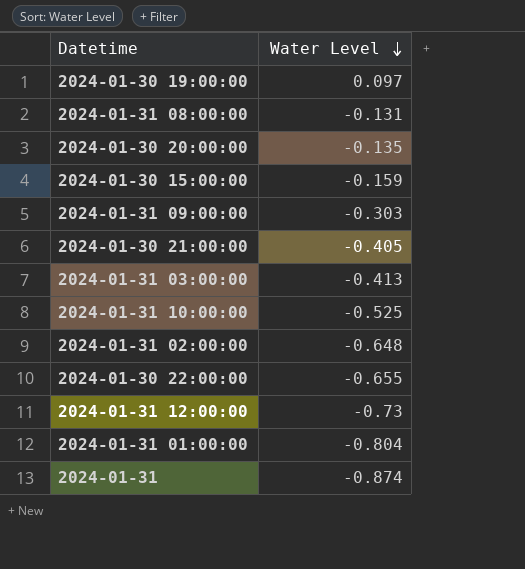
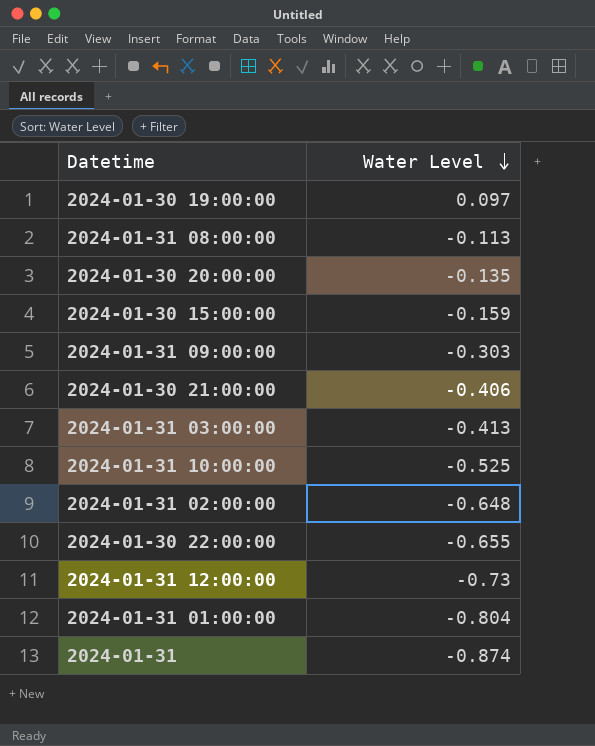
2024-01-31 08:00:00 | Water Level: -0.131 -> -0.113
2024-01-30 21:00:00 | Water Level: -0.405 -> -0.406

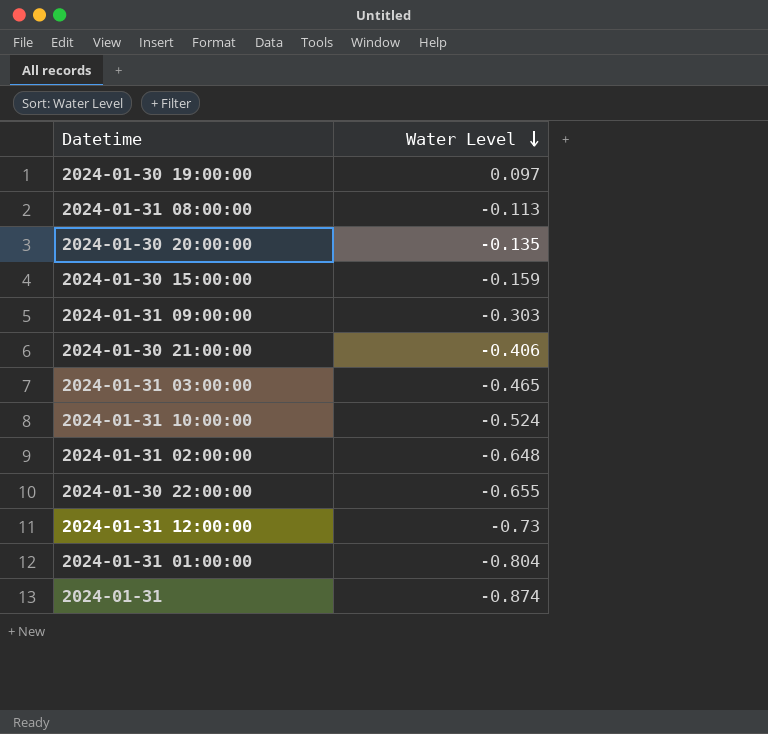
2024-01-31 03:00:00 | Water Level: -0.413 -> -0.465
2024-01-31 10:00:00 | Water Level: -0.525 -> -0.524

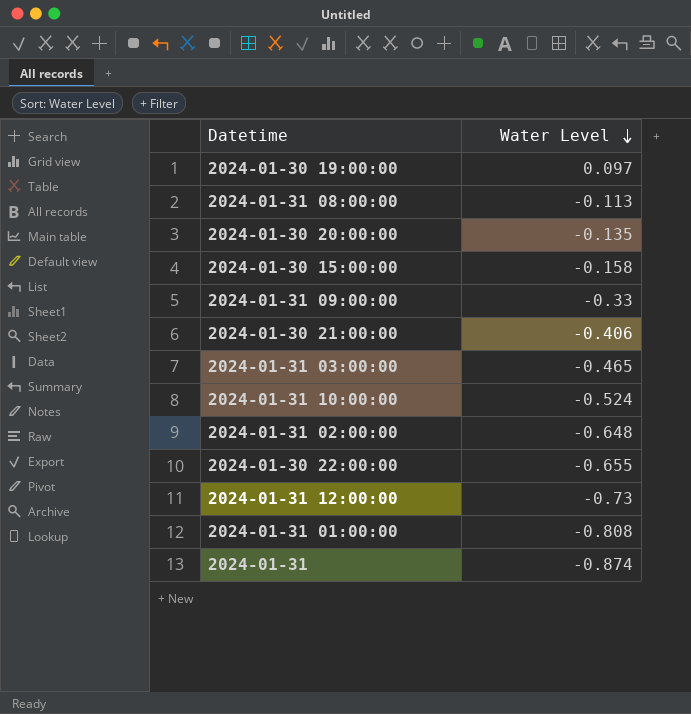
2024-01-30 15:00:00 | Water Level: -0.159 -> -0.158
2024-01-31 09:00:00 | Water Level: -0.303 -> -0.33
2024-01-31 01:00:00 | Water Level: -0.804 -> -0.808

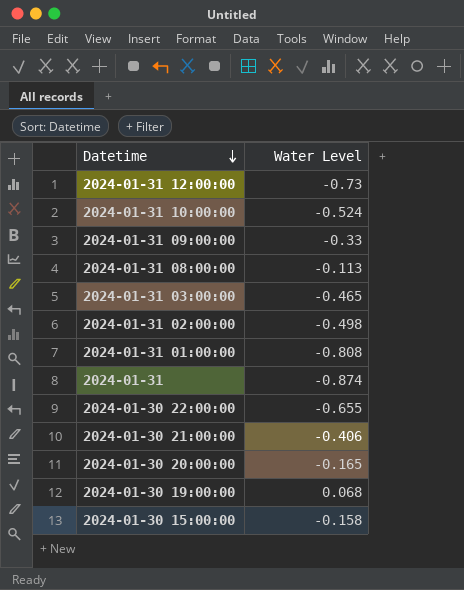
row order: Water Level descending -> Datetime descending
2024-01-31 02:00:00 | Water Level: -0.648 -> -0.498
2024-01-30 20:00:00 | Water Level: -0.135 -> -0.165
2024-01-30 19:00:00 | Water Level: 0.097 -> 0.068

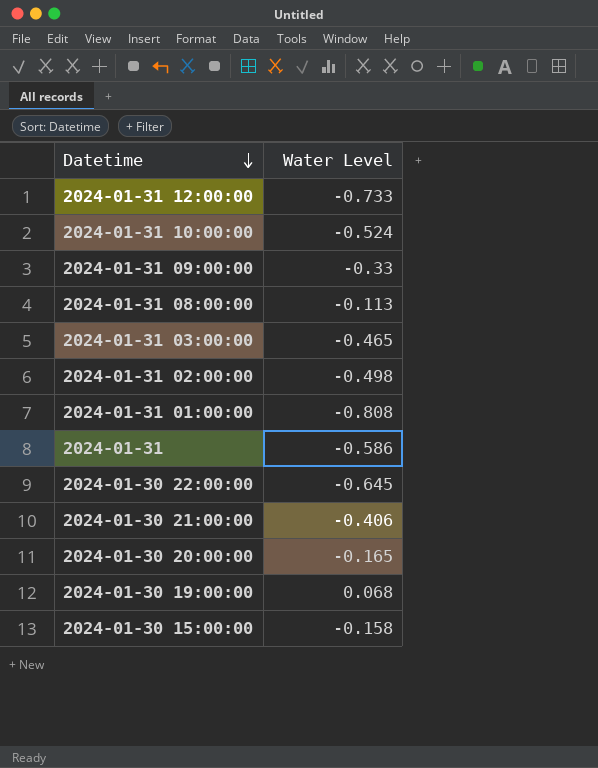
2024-01-31 12:00:00 | Water Level: -0.73 -> -0.733
2024-01-31 | Water Level: -0.874 -> -0.586
2024-01-30 22:00:00 | Water Level: -0.655 -> -0.645

